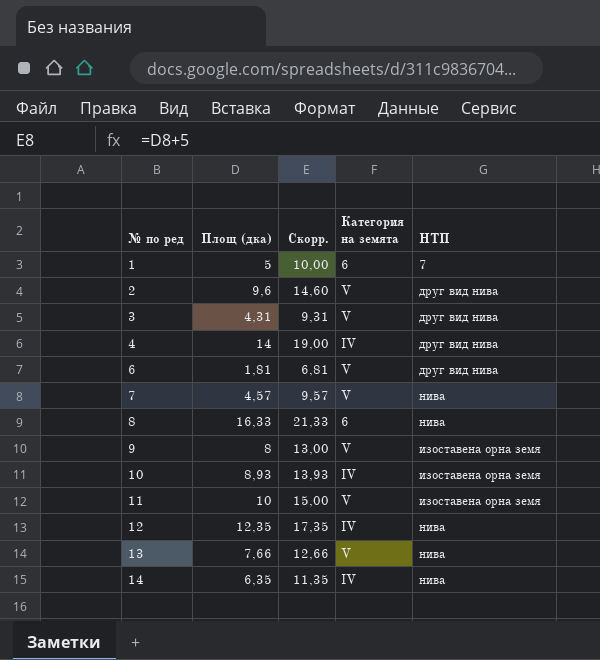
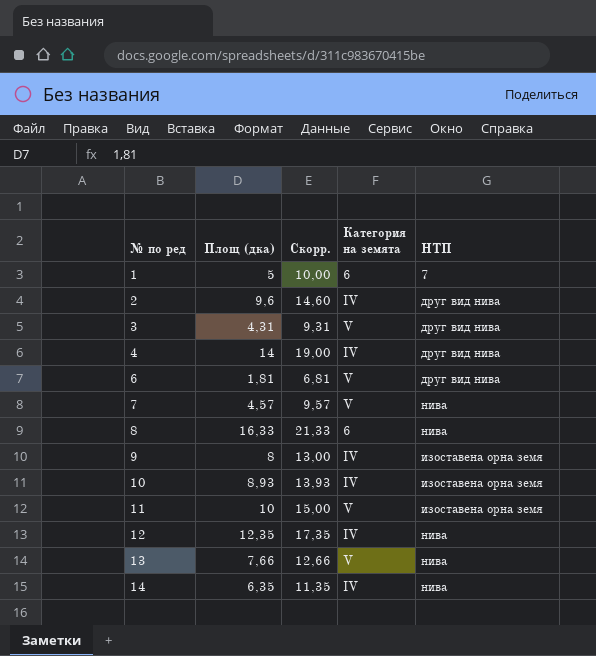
2 | Категория на земята: V -> IV
9 | Категория на земята: V -> IV

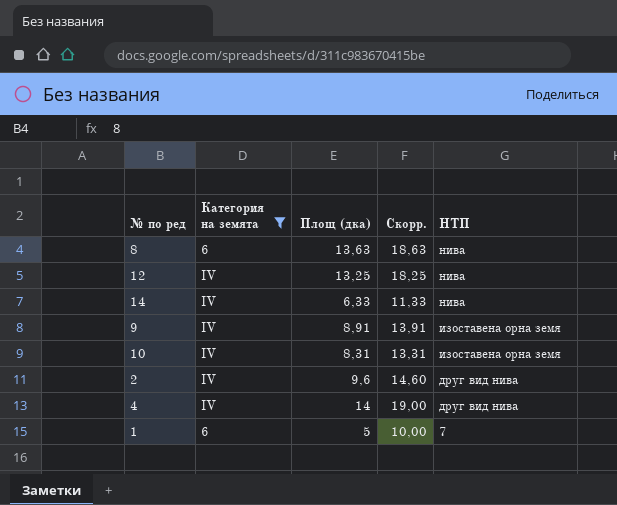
filter: none -> Категория на земята != V
row order: № по ред ascending -> НТП descending
column Категория на земята | position: 4 -> 2
8 | Площ (дка): 16,33 -> 13,63
8 | Скорр.: 21,33 -> 18,63
12 | Площ (дка): 12,35 -> 13,25
12 | Скорр.: 17,35 -> 18,25
14 | Площ (дка): 6,35 -> 6,33
14 | Скорр.: 11,35 -> 11,33
9 | Площ (дка): 8 -> 8,91
9 | Скорр.: 13,00 -> 13,91
10 | Площ (дка): 8,93 -> 8,31
10 | Скорр.: 13,93 -> 13,31

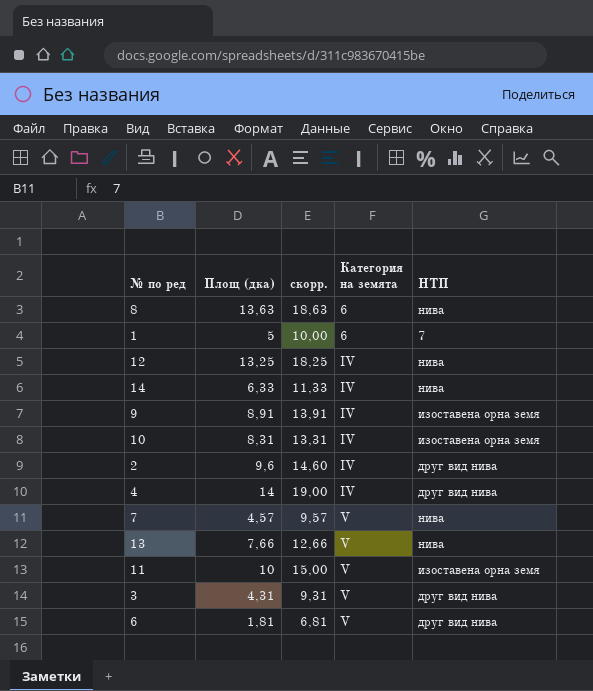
filter: Категория на земята != V -> none
row order: НТП descending -> Категория на земята ascending
column name: Скорр. -> скорр.
column Категория на земята | position: 2 -> 4

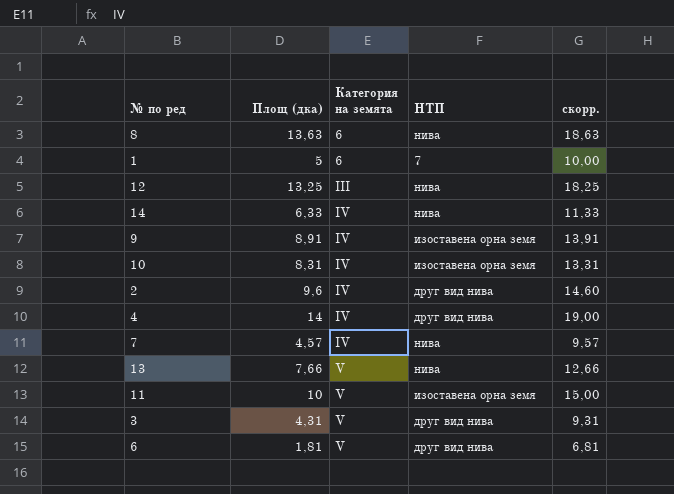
column скорр. | position: 3 -> 5
12 | Категория на земята: IV -> III
7 | Категория на земята: V -> IV

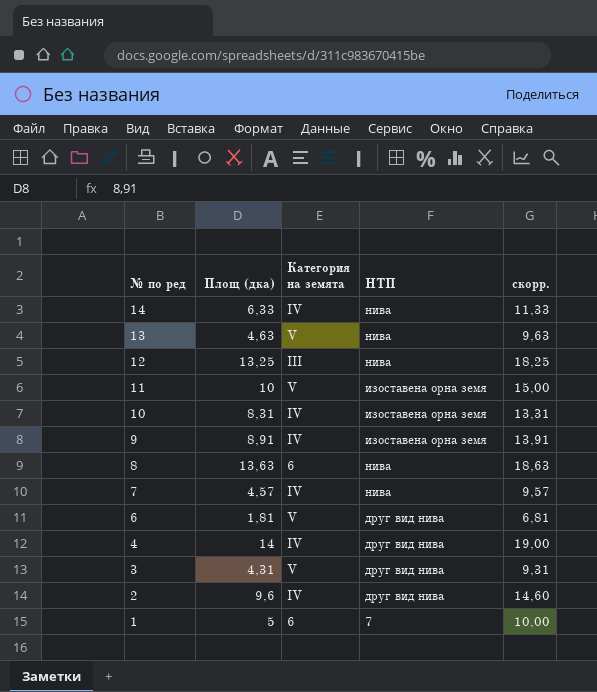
row order: Категория на земята ascending -> № по ред descending
13 | Площ (дка): 7,66 -> 4,63
13 | скорр.: 12,66 -> 9,63

